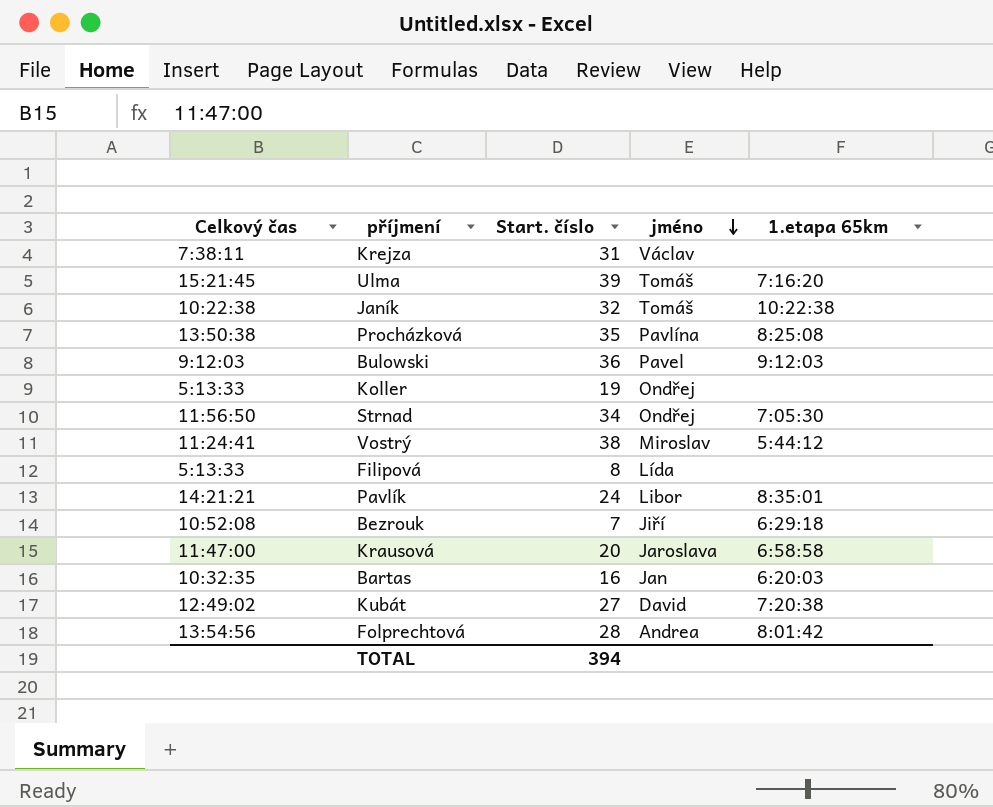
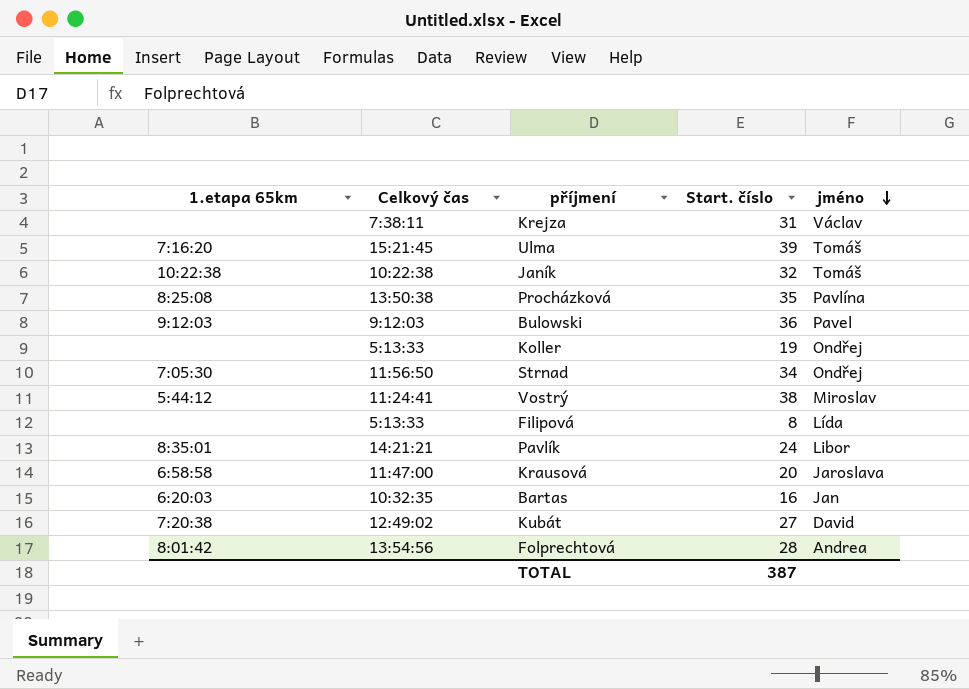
column 1.etapa 65km | position: 5 -> 1
row Bezrouk: 10:52:08 | 7 | Jiří | 6:29:18 -> none
TOTAL | Start. číslo: 394 -> 387

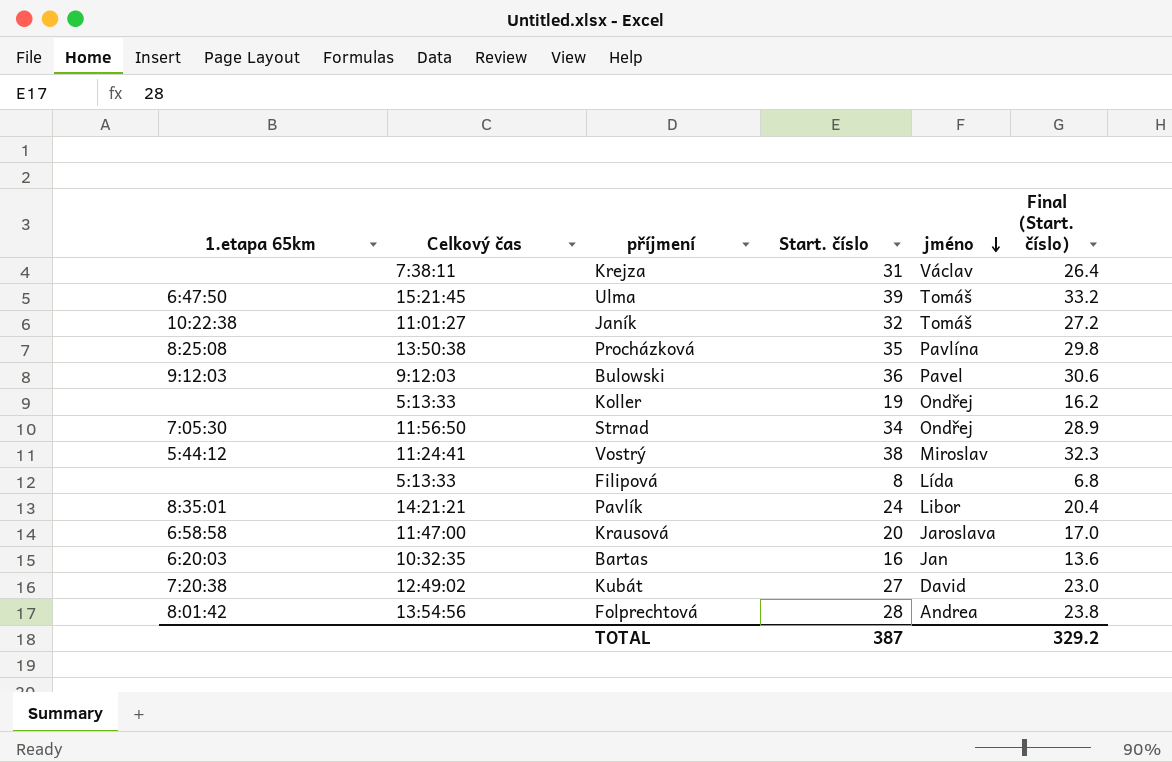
column Final (Start. číslo) | formula: none -> [Start. číslo] * 0.85
Ulma | 1.etapa 65km: 7:16:20 -> 6:47:50
Janík | Celkový čas: 10:22:38 -> 11:01:27

